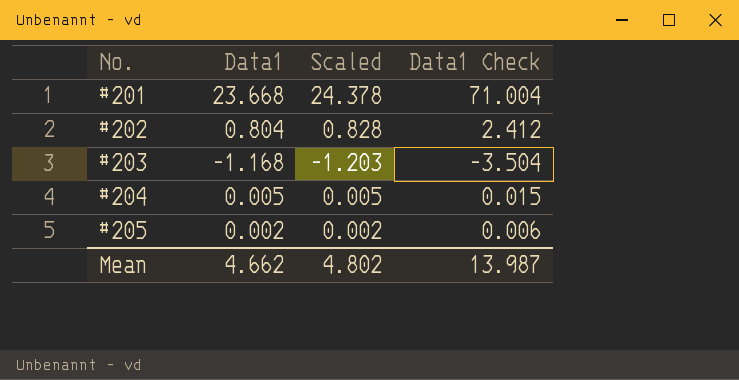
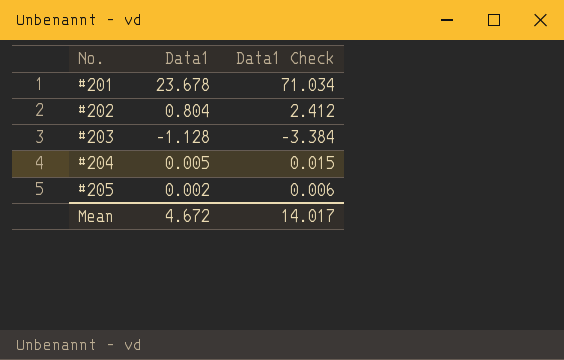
column Scaled | formula: [Data1] * 1.03 -> none
#201 | Data1: 23.668 -> 23.678
#201 | Data1 Check: 71.004 -> 71.034
#203 | Data1: -1.168 -> -1.128
#203 | Data1 Check: -3.504 -> -3.384
Mean | Data1: 4.662 -> 4.672
Mean | Data1 Check: 13.987 -> 14.017

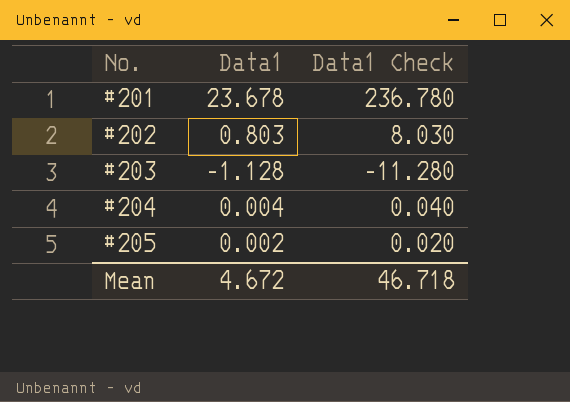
column Data1 Check | formula: [Data1] * 3 -> [Data1] * 10
#202 | Data1: 0.804 -> 0.803
#204 | Data1: 0.005 -> 0.004
Mean | Data1 Check: 14.017 -> 46.718

